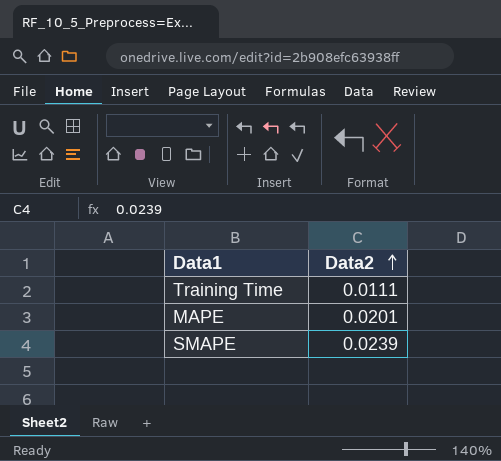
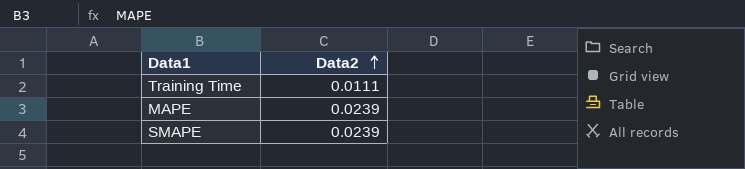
MAPE | Data2: 0.0201 -> 0.0239

